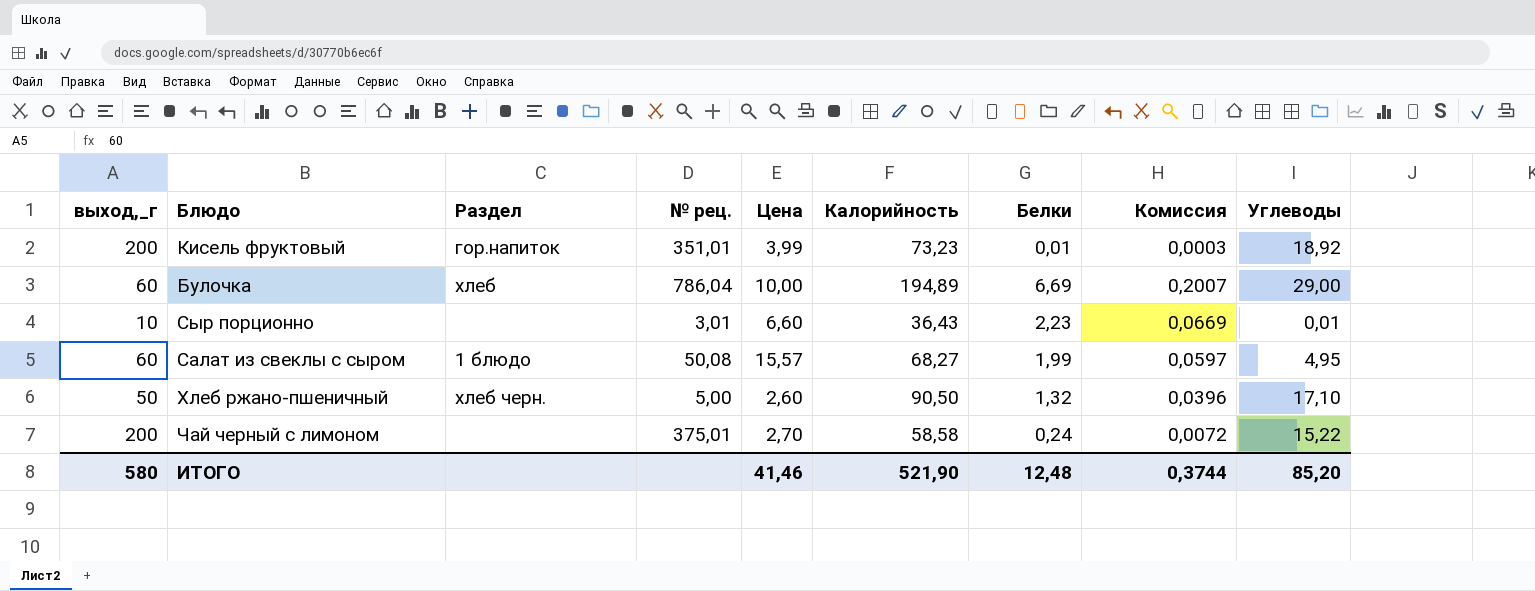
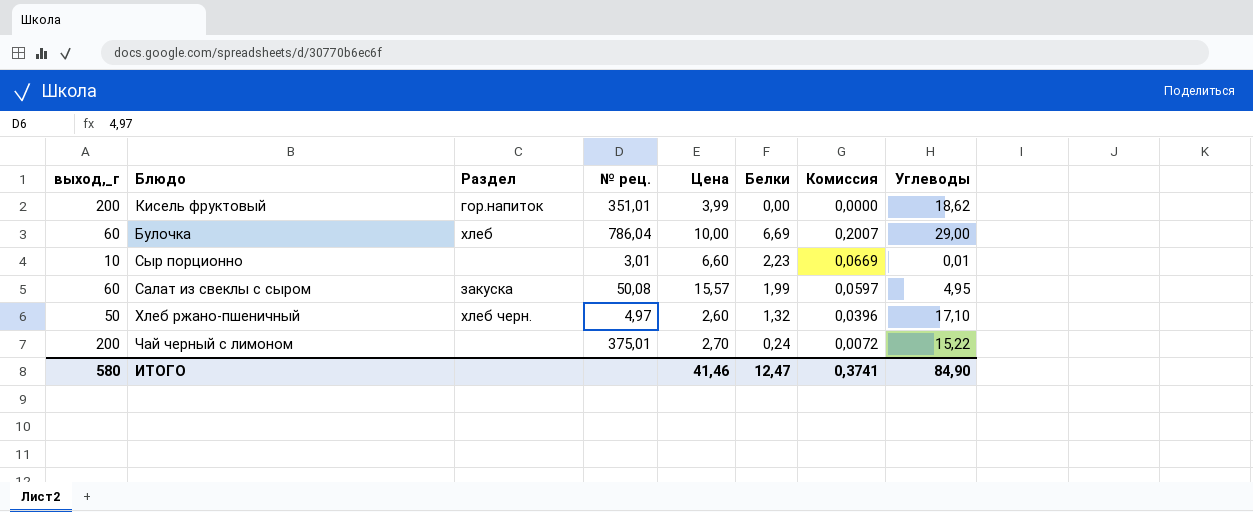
column Калорийность | position: 6 -> none
Кисель фруктовый | Белки: 0,01 -> 0,00
Кисель фруктовый | Комиссия: 0,0003 -> 0,0000
Кисель фруктовый | Углеводы: 18,92 -> 18,62
Салат из свеклы с сыром | Раздел: 1 блюдо -> закуска
Хлеб ржано-пшеничный | № рец.: 5,00 -> 4,97
ИТОГО | Белки: 12,48 -> 12,47
ИТОГО | Комиссия: 0,3744 -> 0,3741
ИТОГО | Углеводы: 85,20 -> 84,90

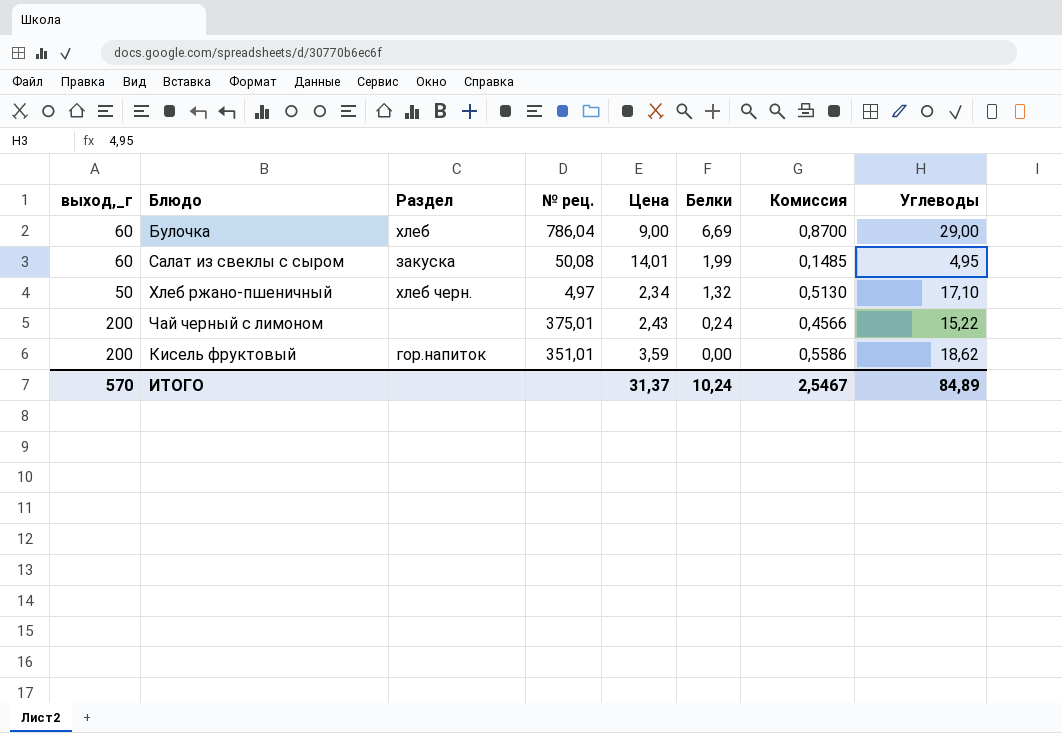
row order: none -> Белки descending
column Комиссия | formula: [Белки] * 0,03 -> [Углеводы] * 0,03
row Сыр порционно: 10 | none | 3,01 | 6,60 | 2,23 | 0,0669 | 0,01 -> none
Булочка | Цена: 10,00 -> 9,00
Салат из свеклы с сыром | Цена: 15,57 -> 14,01
Хлеб ржано-пшеничный | Цена: 2,60 -> 2,34
Чай черный с лимоном | Цена: 2,70 -> 2,43
Кисель фруктовый | Цена: 3,99 -> 3,59
ИТОГО | выход,_г: 580 -> 570
ИТОГО | Цена: 41,46 -> 31,37
ИТОГО | Белки: 12,47 -> 10,24
ИТОГО | Комиссия: 0,3741 -> 2,5467
ИТОГО | Углеводы: 84,90 -> 84,89

